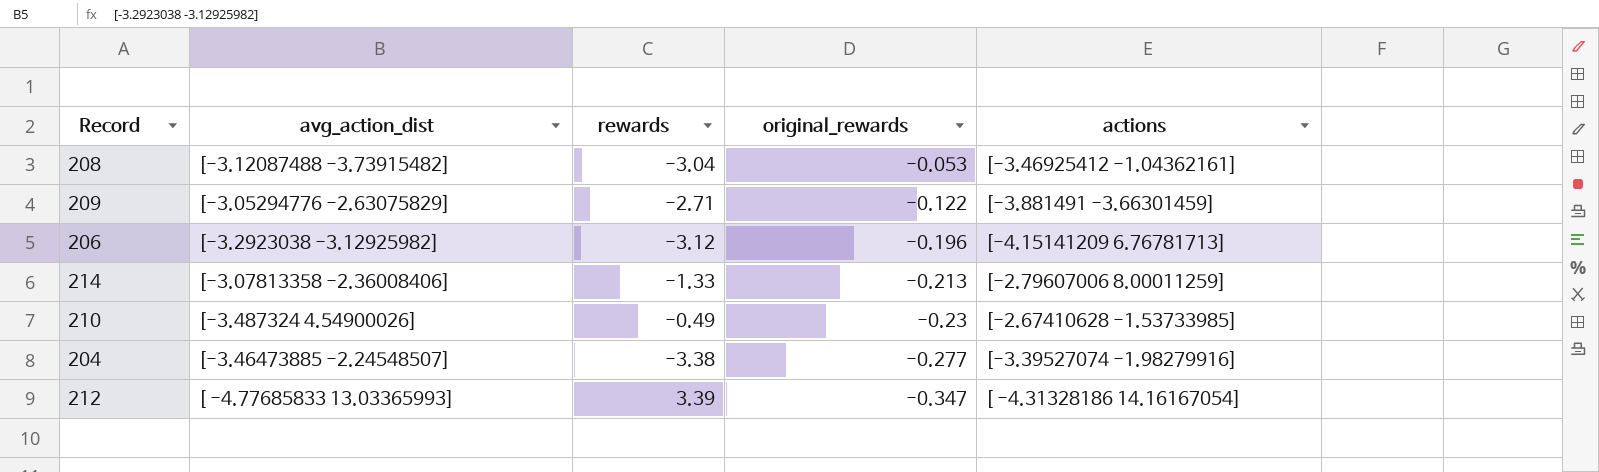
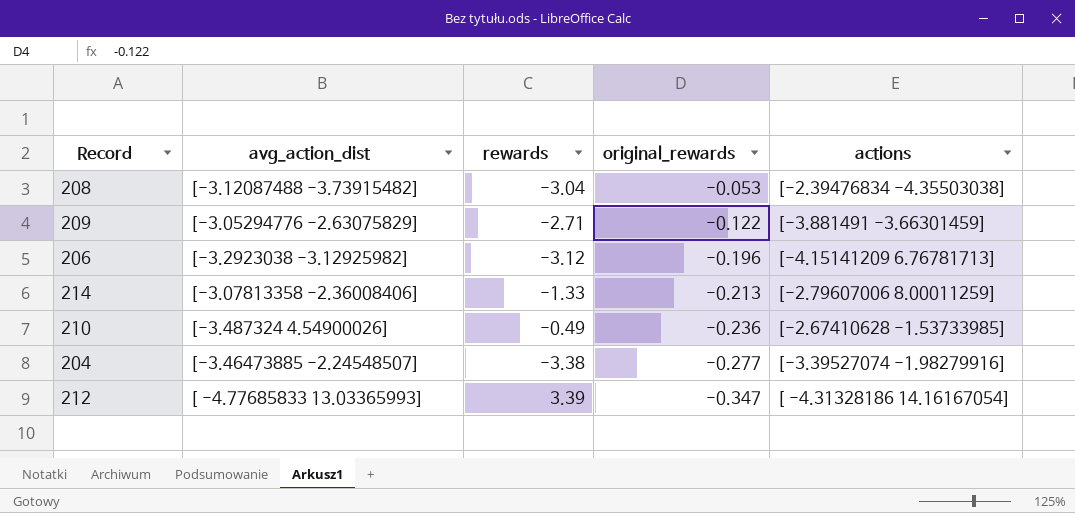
208 | actions: [-3.46925412 -1.04362161] -> [-2.39476834 -4.35503038]
210 | original_rewards: -0.23 -> -0.236

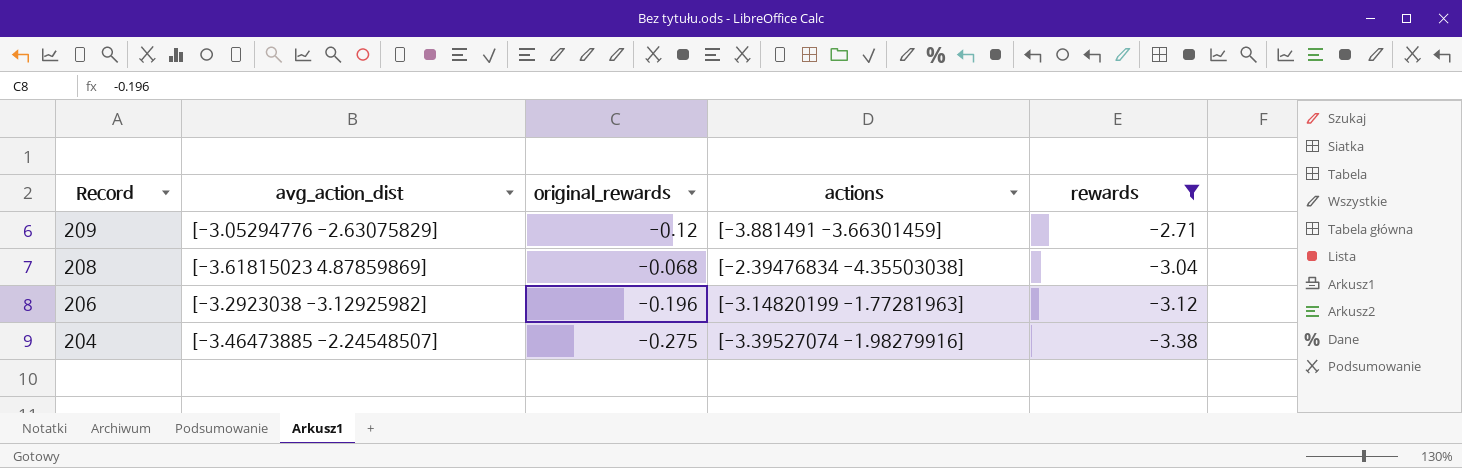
filter: none -> rewards <= -2.71
row order: original_rewards descending -> Record descending
column rewards | position: 3 -> 5
209 | original_rewards: -0.122 -> -0.12
208 | avg_action_dist: [-3.12087488 -3.73915482] -> [-3.61815023 4.87859869]
208 | original_rewards: -0.053 -> -0.068
206 | actions: [-4.15141209 6.76781713] -> [-3.14820199 -1.77281963]
204 | original_rewards: -0.277 -> -0.275

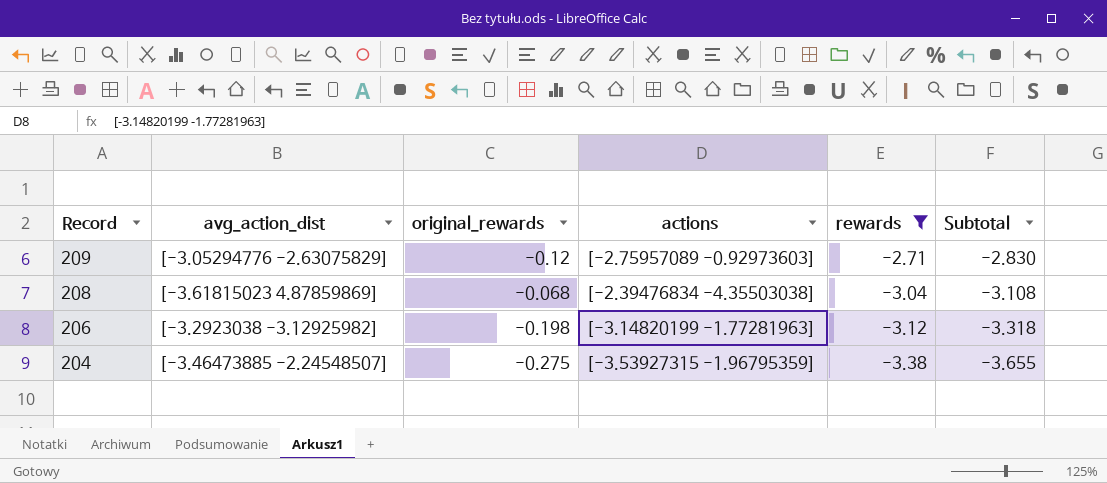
column Subtotal | formula: none -> [original_rewards] + [rewards]
209 | actions: [-3.881491 -3.66301459] -> [-2.75957089 -0.92973603]
206 | original_rewards: -0.196 -> -0.198
204 | actions: [-3.39527074 -1.98279916] -> [-3.53927315 -1.96795359]

